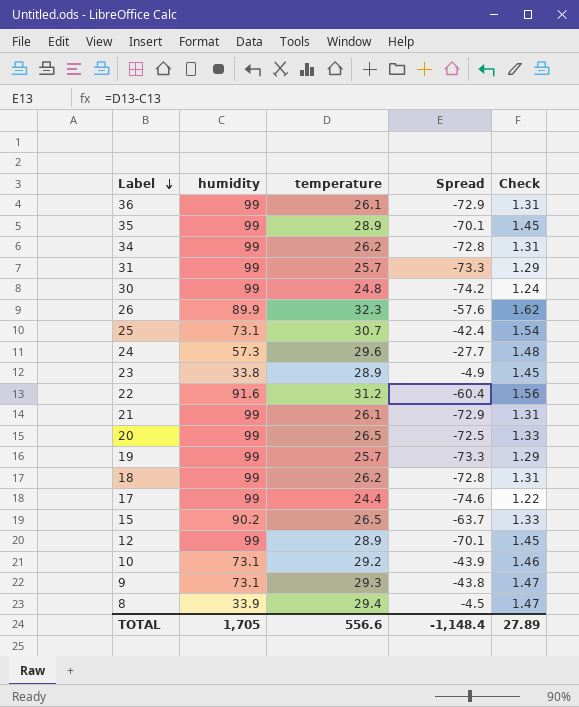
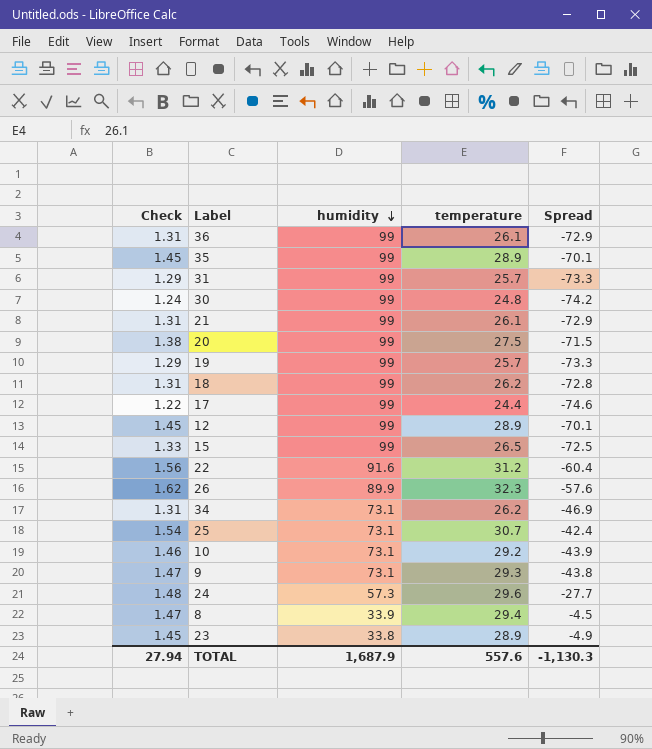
row order: Label descending -> humidity descending
column Check | position: 5 -> 1
20 | Check: 1.33 -> 1.38
20 | temperature: 26.5 -> 27.5
20 | Spread: -72.5 -> -71.5
15 | humidity: 90.2 -> 99
15 | Spread: -63.7 -> -72.5
34 | humidity: 99 -> 73.1
34 | Spread: -72.8 -> -46.9
TOTAL | Check: 27.89 -> 27.94
TOTAL | humidity: 1,705 -> 1,687.9
TOTAL | temperature: 556.6 -> 557.6
TOTAL | Spread: -1,148.4 -> -1,130.3

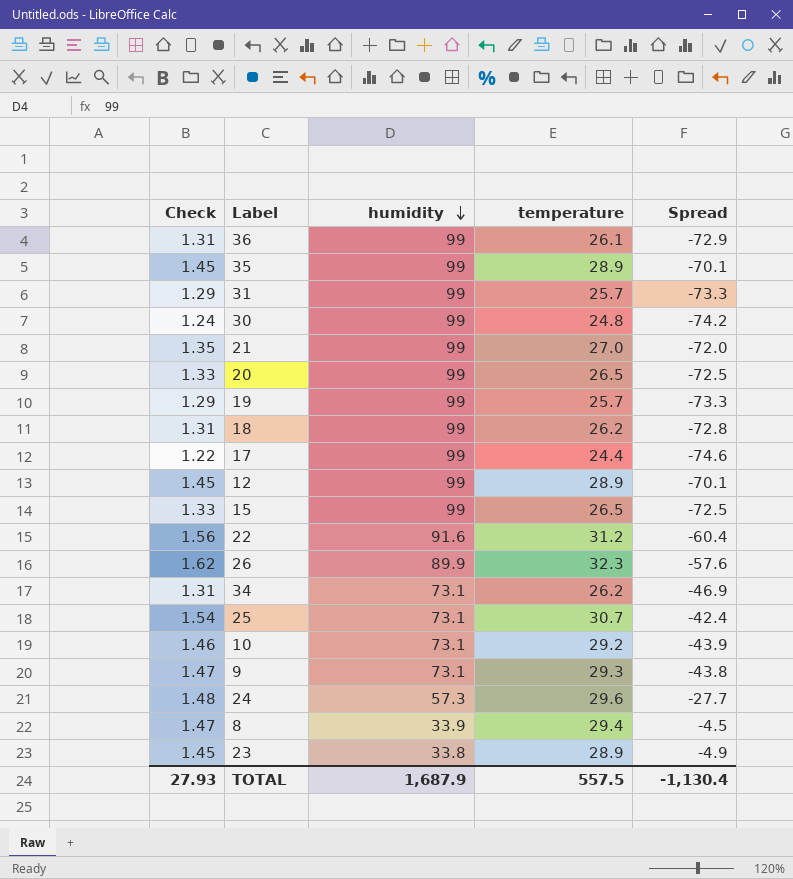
21 | Check: 1.31 -> 1.35
21 | temperature: 26.1 -> 27.0
21 | Spread: -72.9 -> -72.0
20 | Check: 1.38 -> 1.33
20 | temperature: 27.5 -> 26.5
20 | Spread: -71.5 -> -72.5
TOTAL | Check: 27.94 -> 27.93
TOTAL | temperature: 557.6 -> 557.5
TOTAL | Spread: -1,130.3 -> -1,130.4

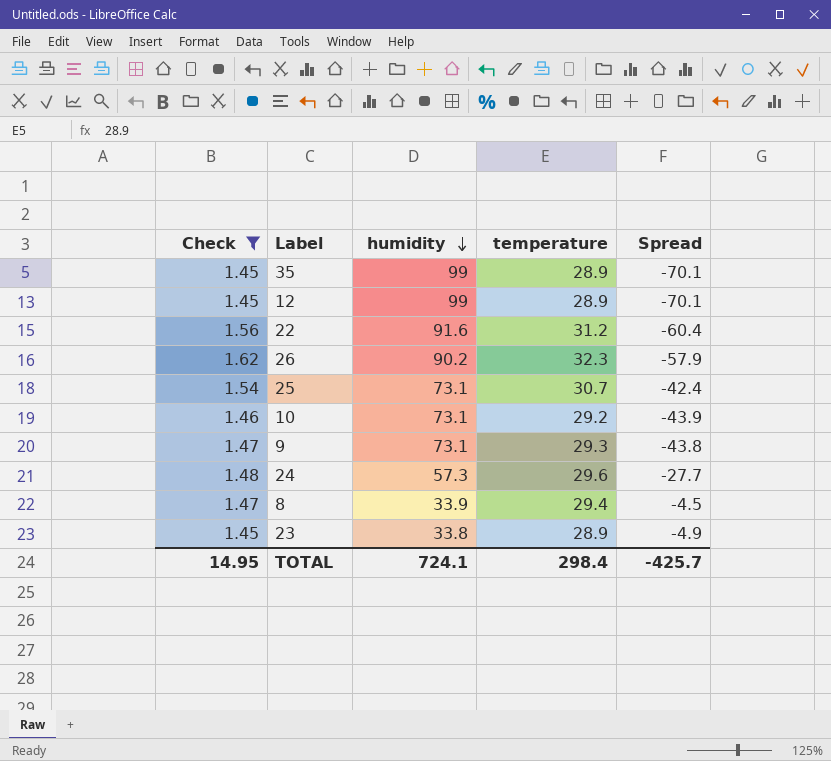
filter: none -> Check >= 1.45
26 | humidity: 89.9 -> 90.2
26 | Spread: -57.6 -> -57.9
TOTAL | Check: 27.93 -> 14.95
TOTAL | humidity: 1,687.9 -> 724.1
TOTAL | temperature: 557.5 -> 298.4
TOTAL | Spread: -1,130.4 -> -425.7

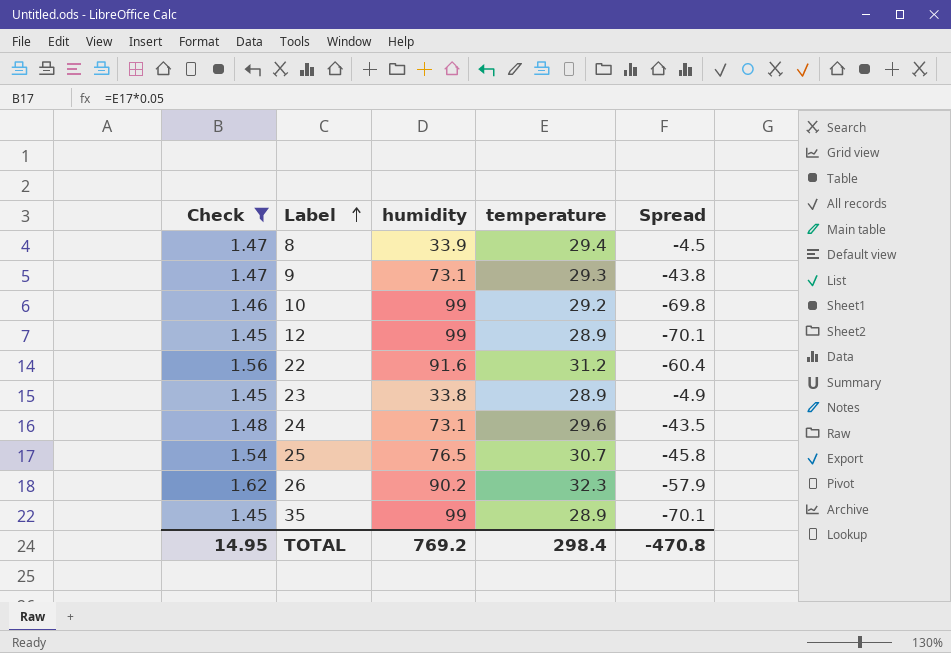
row order: humidity descending -> Label ascending
10 | humidity: 73.1 -> 99
10 | Spread: -43.9 -> -69.8
24 | humidity: 57.3 -> 73.1
24 | Spread: -27.7 -> -43.5
25 | humidity: 73.1 -> 76.5
25 | Spread: -42.4 -> -45.8
TOTAL | humidity: 724.1 -> 769.2
TOTAL | Spread: -425.7 -> -470.8

